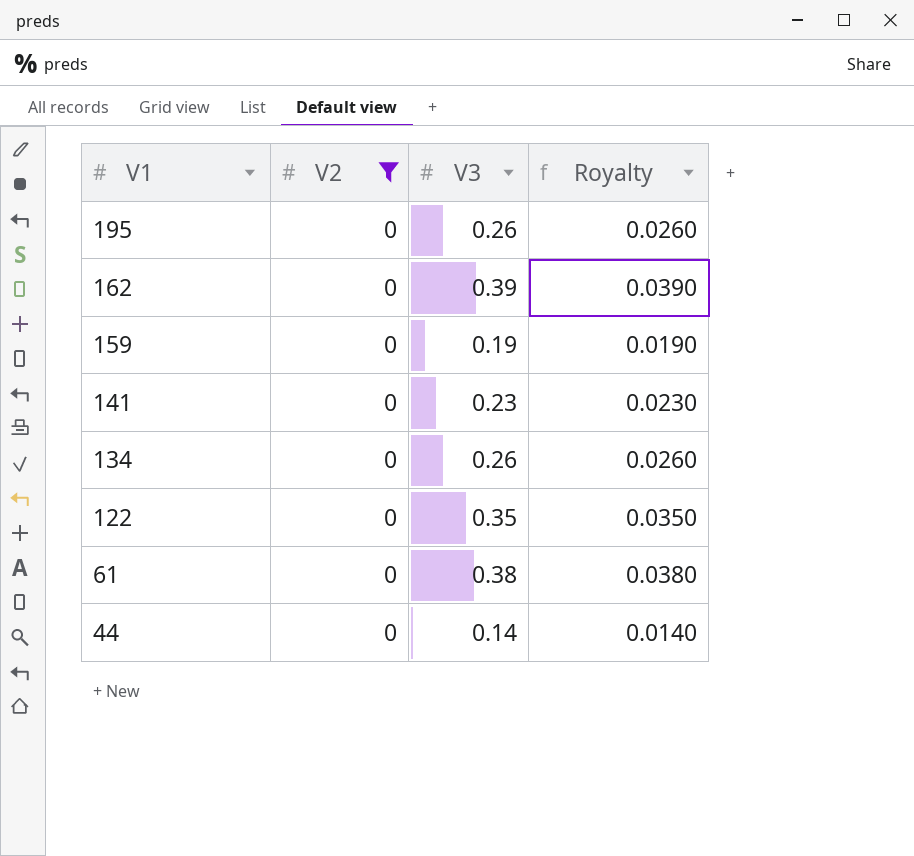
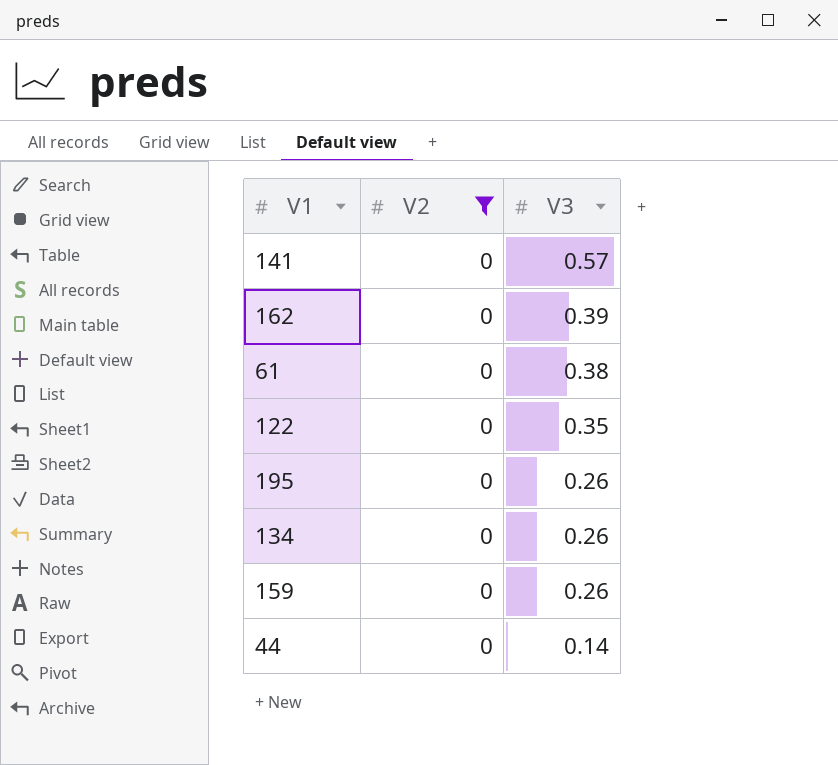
row order: V1 descending -> V3 descending
column Royalty | formula: [V3] * 0.1 -> none
141 | V3: 0.23 -> 0.57
159 | V3: 0.19 -> 0.26

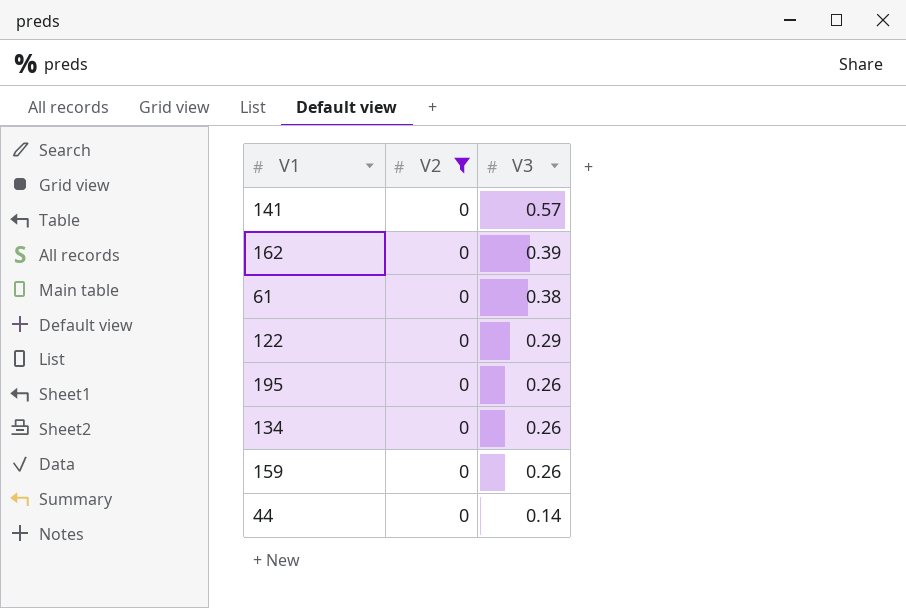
122 | V3: 0.35 -> 0.29

